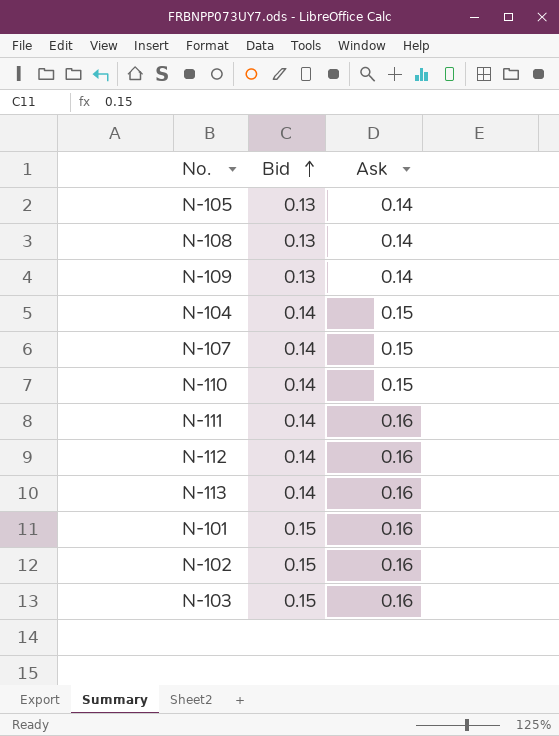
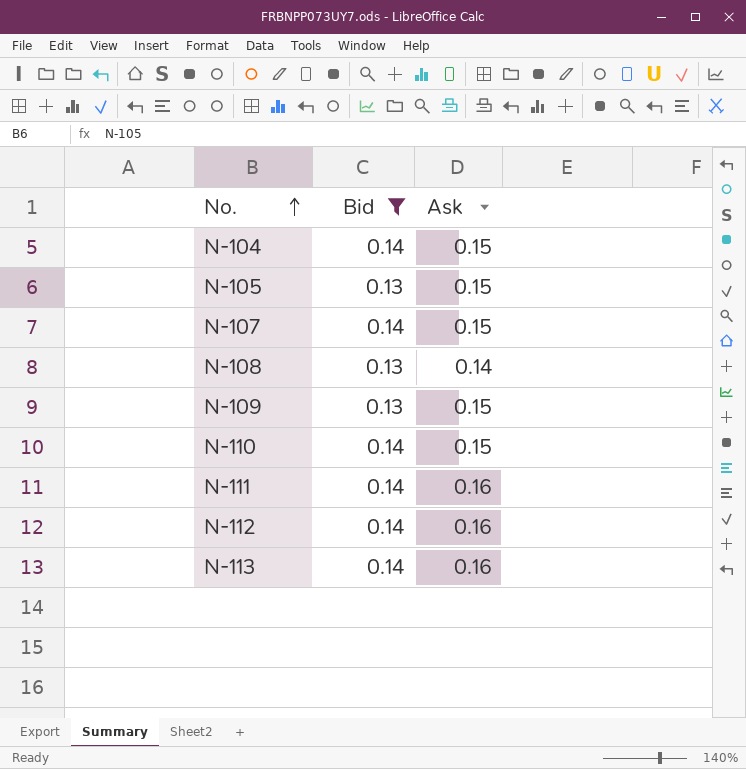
filter: none -> Bid != 0.15
row order: Bid ascending -> No. ascending
N-105 | Ask: 0.14 -> 0.15
N-109 | Ask: 0.14 -> 0.15

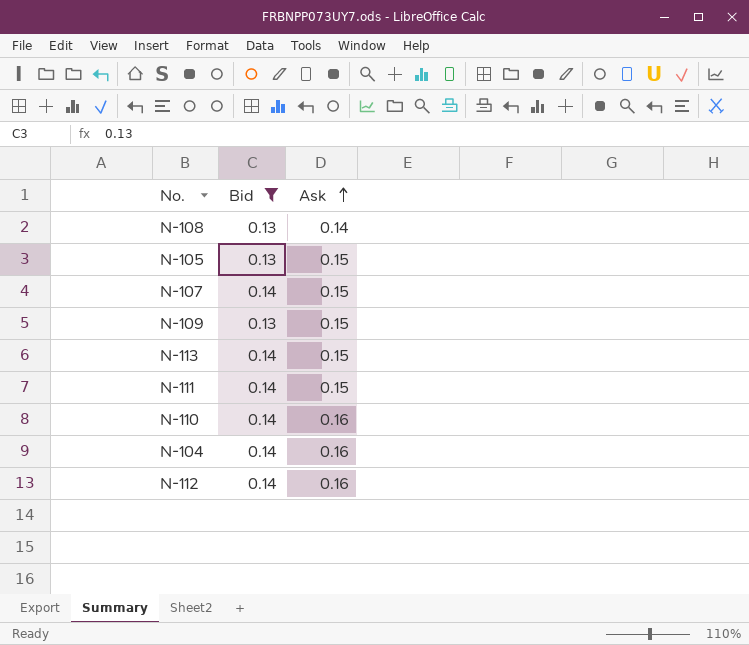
row order: No. ascending -> Ask ascending
N-113 | Ask: 0.16 -> 0.15
N-111 | Ask: 0.16 -> 0.15
N-110 | Ask: 0.15 -> 0.16
N-104 | Ask: 0.15 -> 0.16

